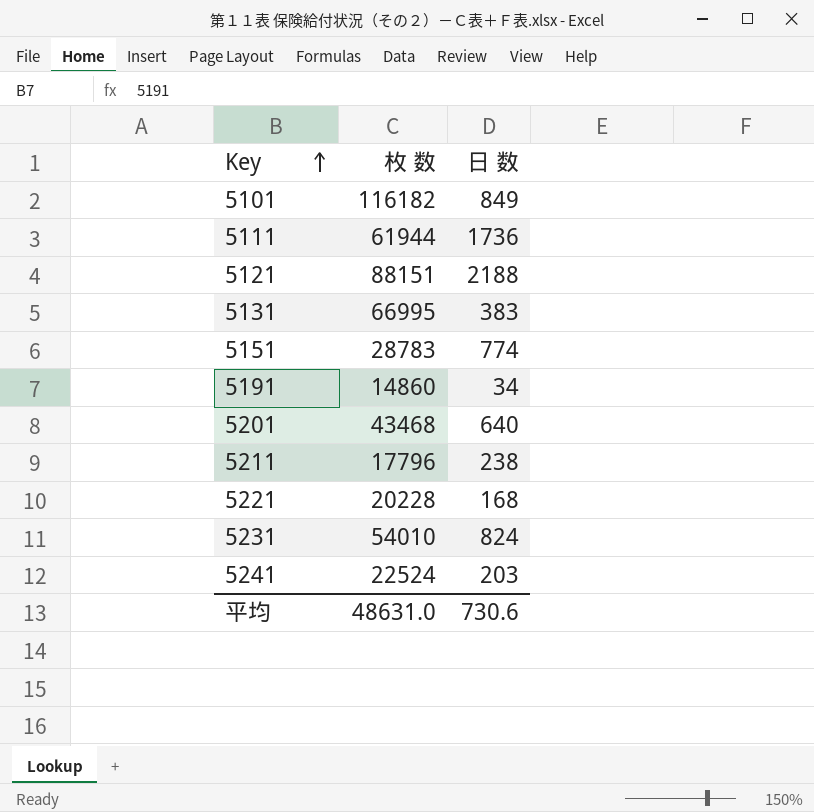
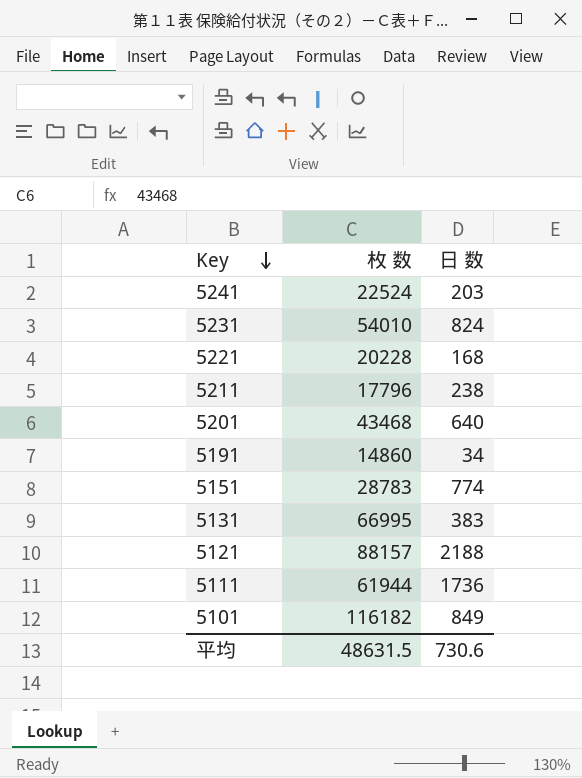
row order: Key ascending -> Key descending
5121 | 枚 数: 88151 -> 88157
平均 | 枚 数: 48631.0 -> 48631.5

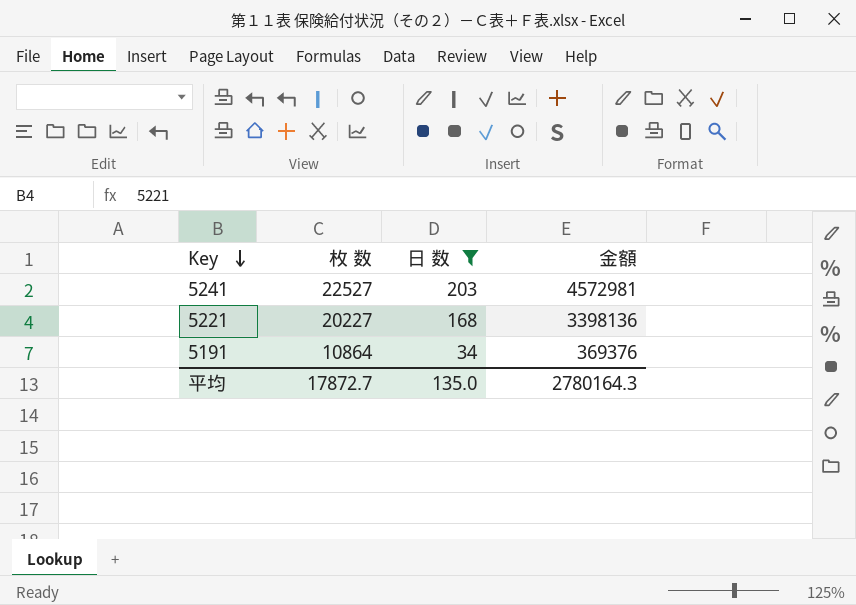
filter: none -> 日 数 <= 203
column 金額 | formula: none -> [枚 数] * [日 数]
5241 | 枚 数: 22524 -> 22527
5221 | 枚 数: 20228 -> 20227
5191 | 枚 数: 14860 -> 10864
平均 | 枚 数: 48631.5 -> 17872.7
平均 | 日 数: 730.6 -> 135.0

